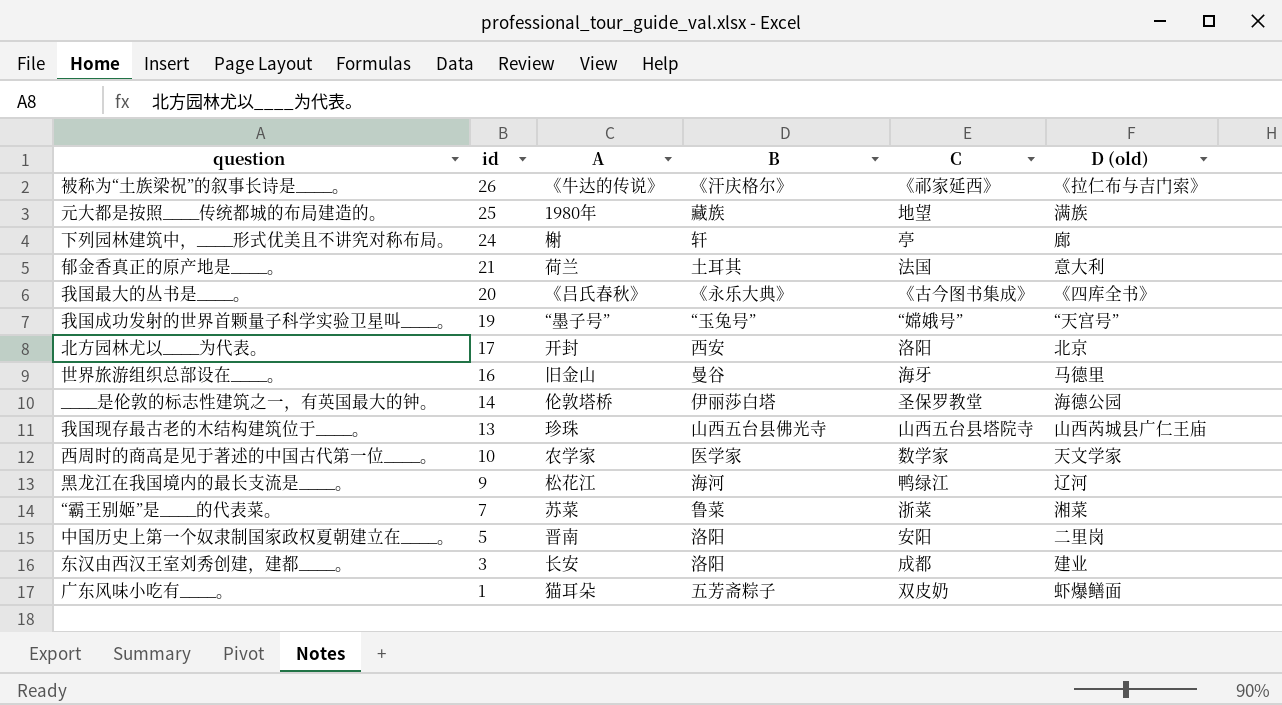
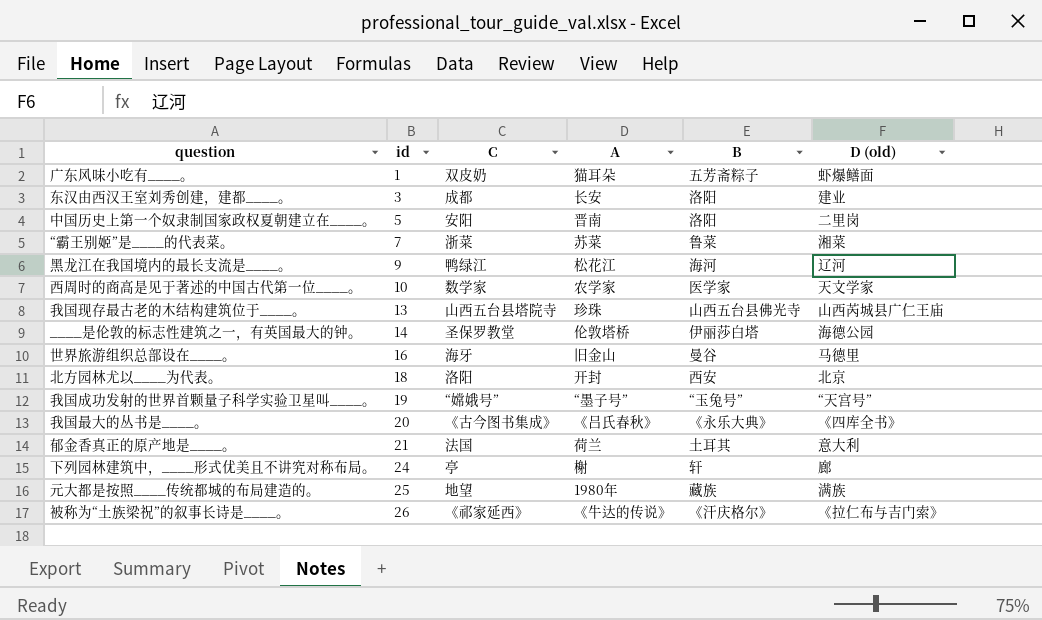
row order: id descending -> id ascending
column C | position: 5 -> 3
北方园林尤以____为代表。 | id: 17 -> 18

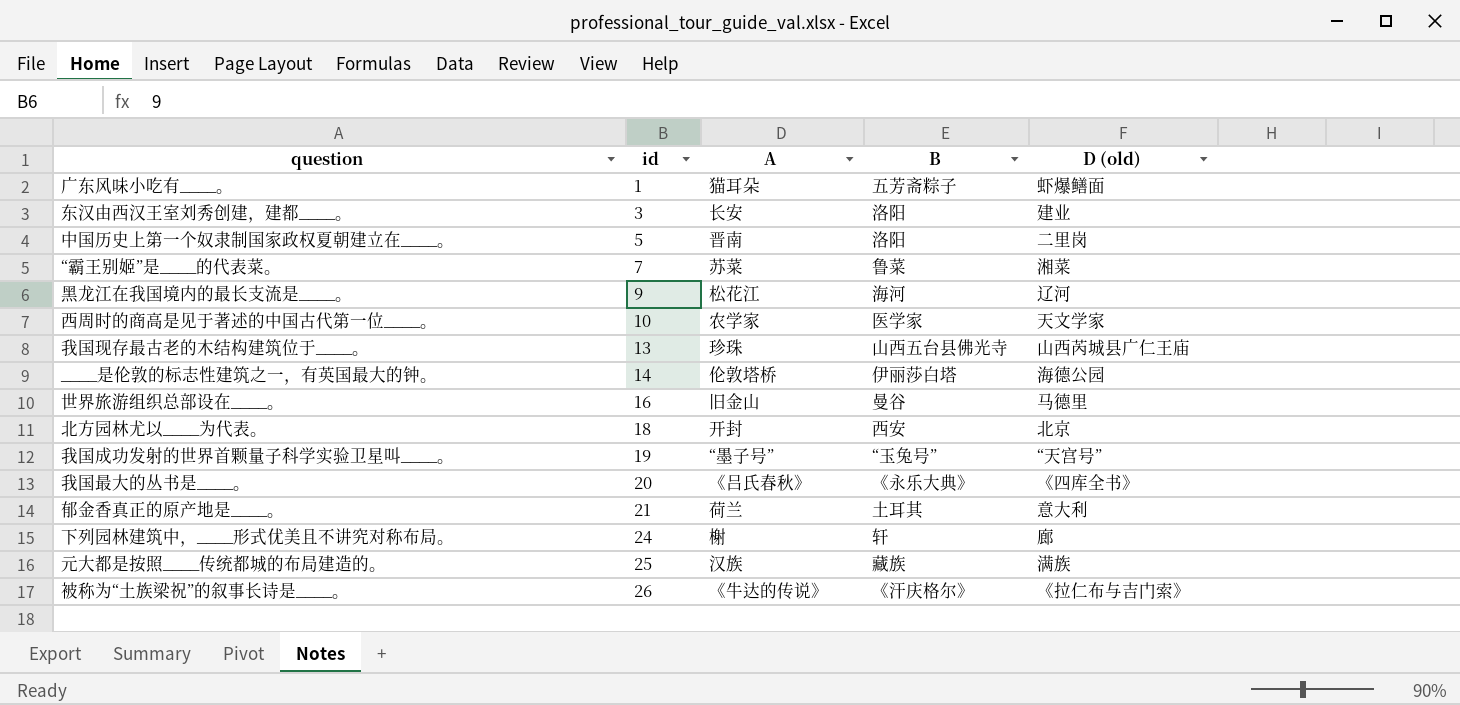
column C | position: 3 -> none
元大都是按照____传统都城的布局建造的。 | A: 1980年 -> 汉族

